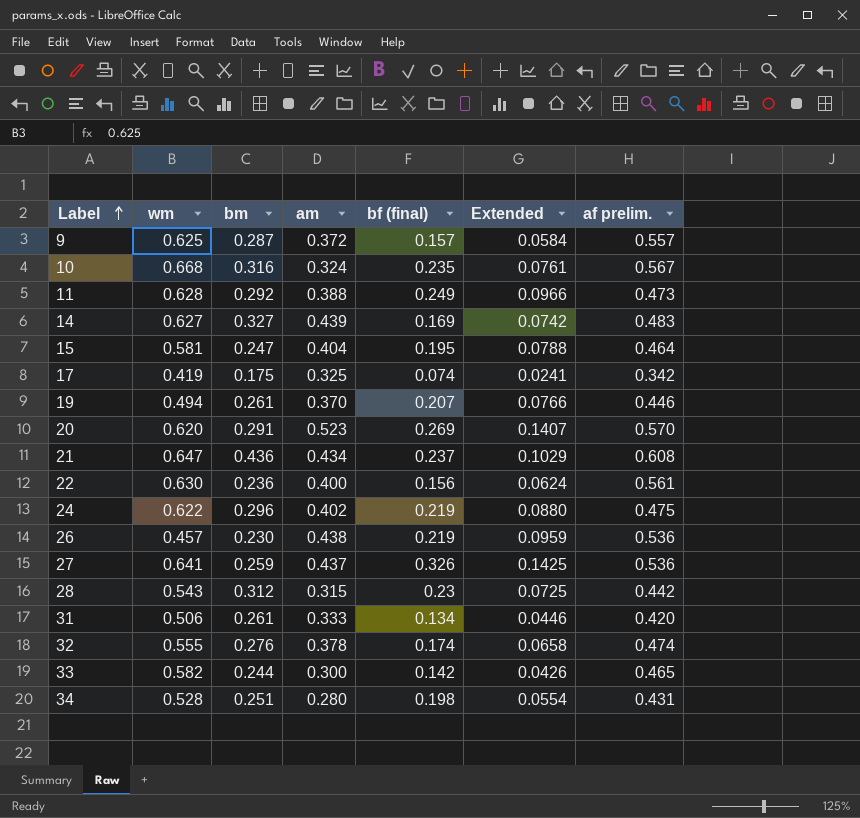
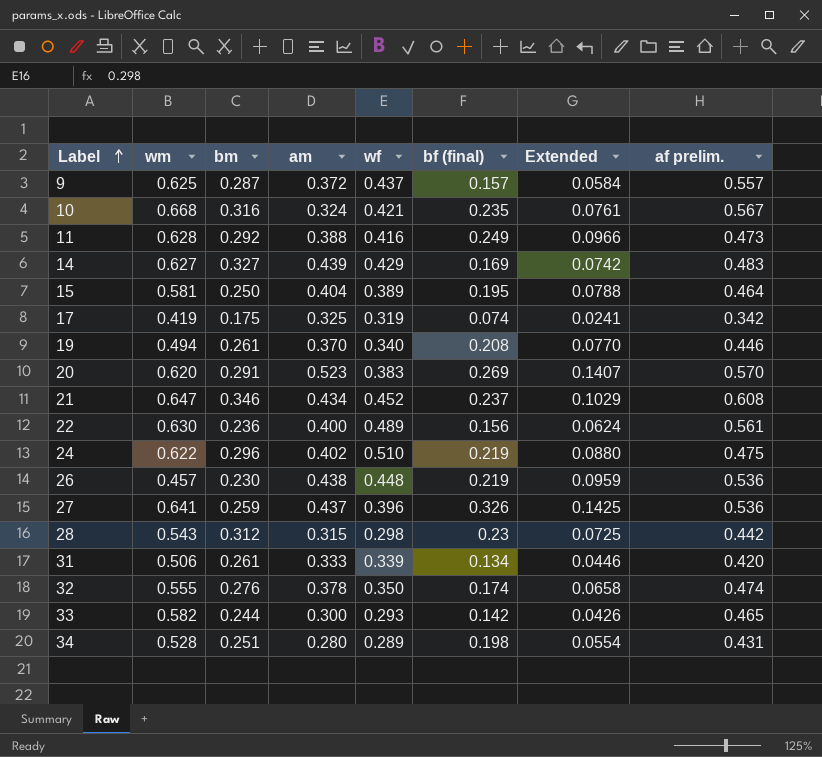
column wf | position: none -> 5
15 | bm: 0.247 -> 0.250
19 | bf (final): 0.207 -> 0.208
19 | Extended: 0.0766 -> 0.0770
21 | bm: 0.436 -> 0.346

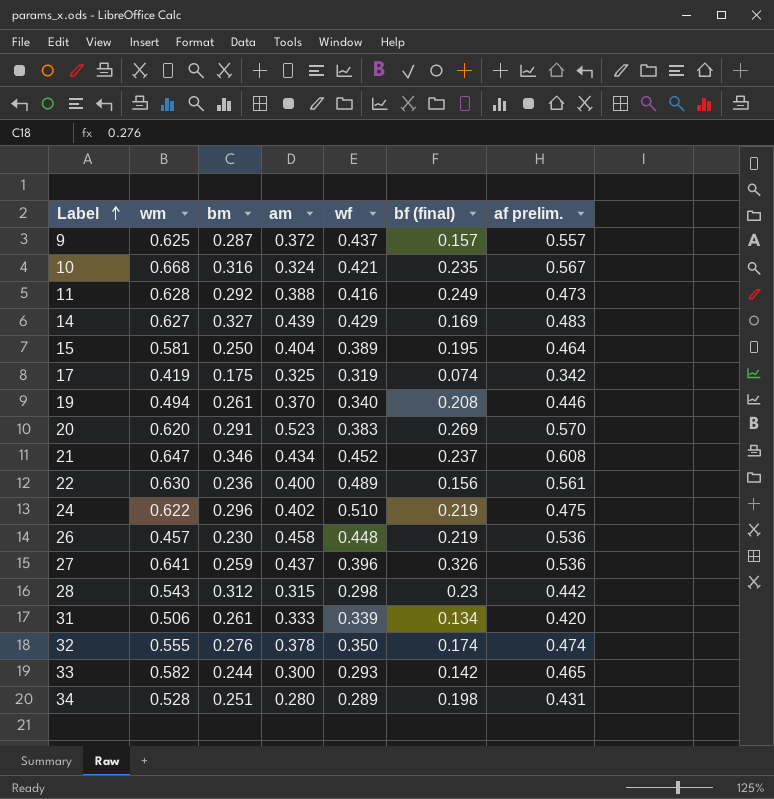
column Extended | formula: [am] * [bf (final)] -> none
26 | am: 0.438 -> 0.458

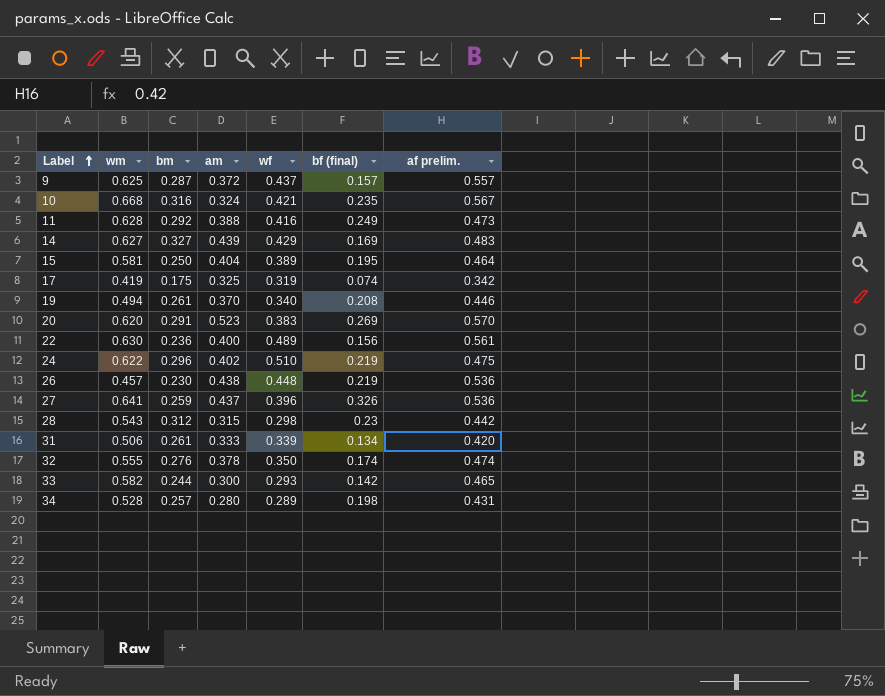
row 21: 0.647 | 0.346 | 0.434 | 0.452 | 0.237 | 0.608 -> none
26 | am: 0.458 -> 0.438
34 | bm: 0.251 -> 0.257

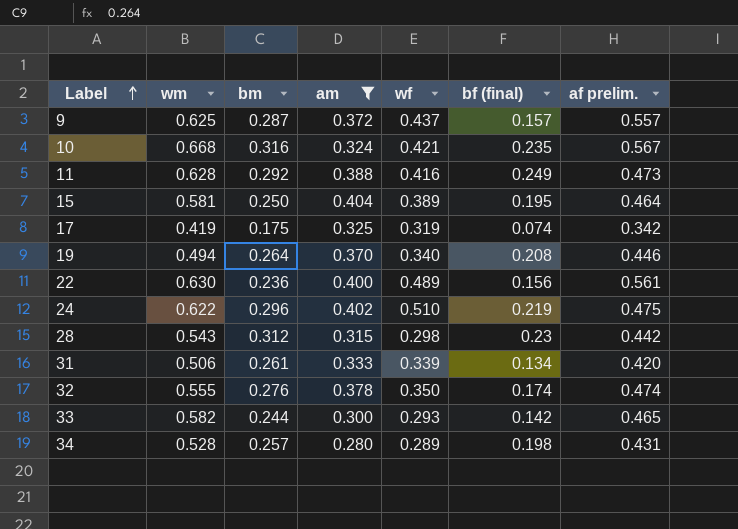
filter: none -> am <= 0.404
19 | bm: 0.261 -> 0.264

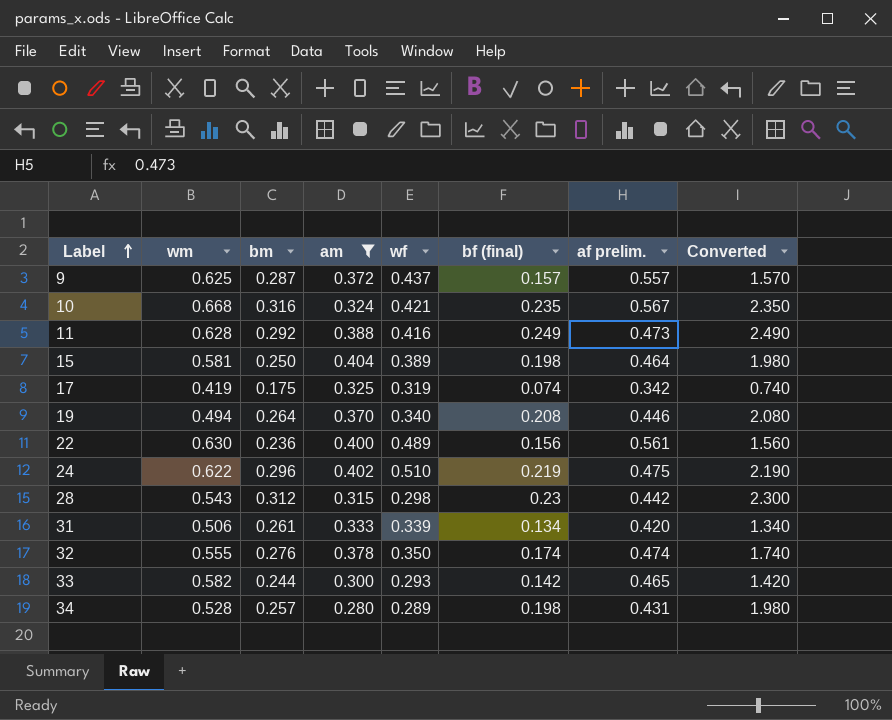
column Converted | formula: none -> [bf (final)] * 10
15 | bf (final): 0.195 -> 0.198

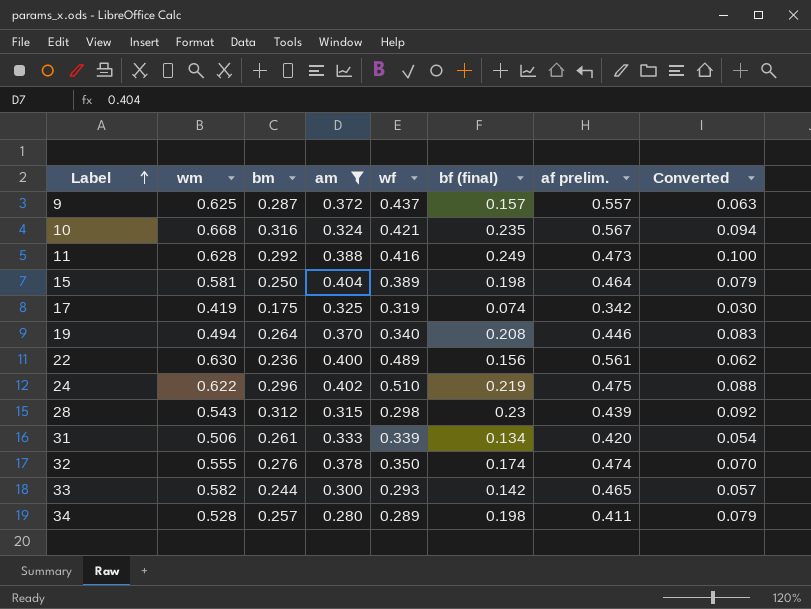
column Converted | formula: [bf (final)] * 10 -> [bf (final)] * 0.4
28 | af prelim.: 0.442 -> 0.439
34 | af prelim.: 0.431 -> 0.411

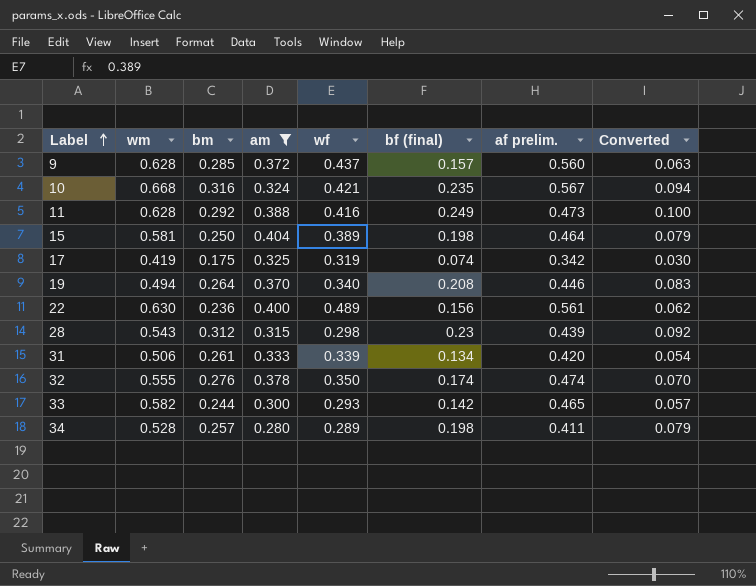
row 24: 0.622 | 0.296 | 0.402 | 0.510 | 0.219 | 0.475 | 0.088 -> none
9 | wm: 0.625 -> 0.628
9 | bm: 0.287 -> 0.285
9 | af prelim.: 0.557 -> 0.560

